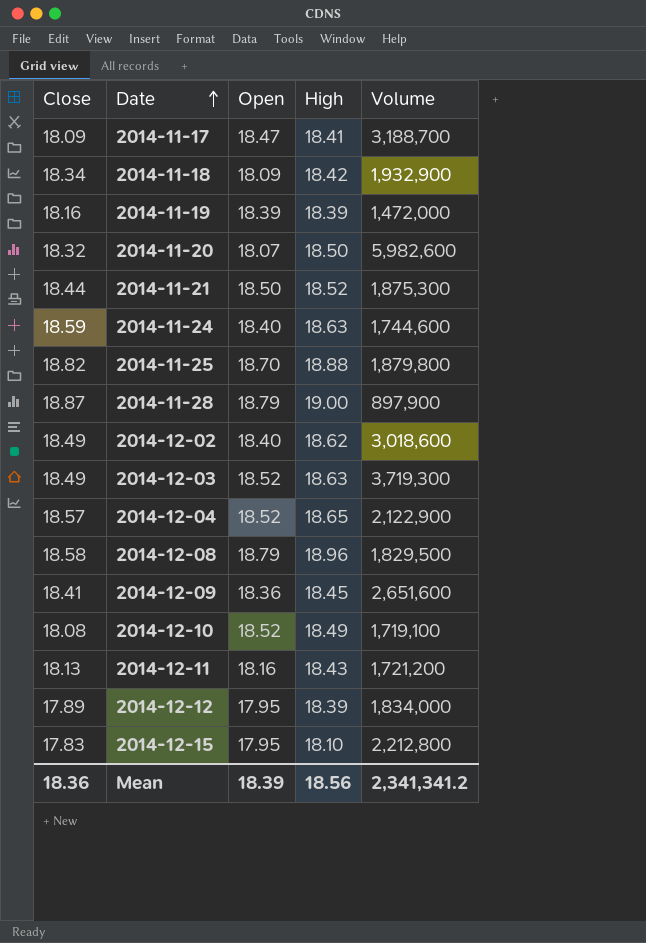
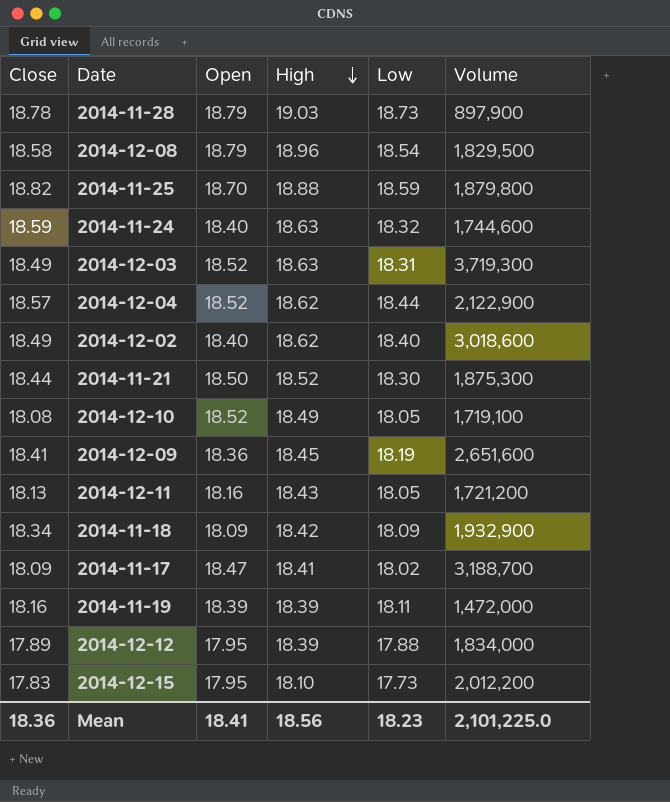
row order: Date ascending -> High descending
column Low | position: none -> 5
row 2014-11-20: 18.32 | 18.07 | 18.50 | 5,982,600 -> none
2014-11-28 | Close: 18.87 -> 18.78
2014-11-28 | High: 19.00 -> 19.03
2014-12-04 | High: 18.65 -> 18.62
2014-12-15 | Volume: 2,212,800 -> 2,012,200
Mean | Open: 18.39 -> 18.41
Mean | Volume: 2,341,341.2 -> 2,101,225.0

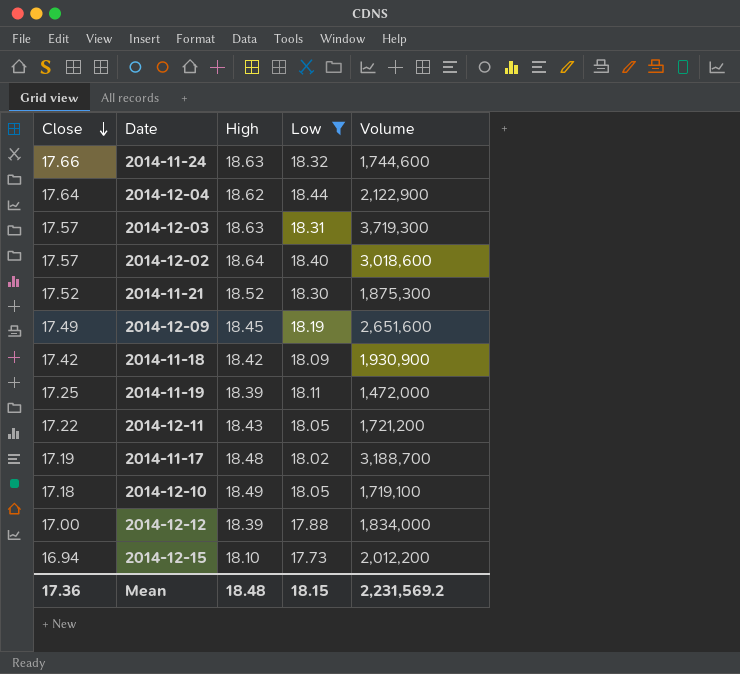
filter: none -> Low <= 18.44
row order: High descending -> Close descending
column Open | position: 3 -> none
2014-11-24 | Close: 18.59 -> 17.66
2014-12-04 | Close: 18.57 -> 17.64
2014-12-03 | Close: 18.49 -> 17.57
2014-12-02 | Close: 18.49 -> 17.57
2014-12-02 | High: 18.62 -> 18.64
2014-11-21 | Close: 18.44 -> 17.52
2014-12-09 | Close: 18.41 -> 17.49
2014-11-18 | Close: 18.34 -> 17.42
2014-11-18 | Volume: 1,932,900 -> 1,930,900
2014-11-19 | Close: 18.16 -> 17.25
2014-12-11 | Close: 18.13 -> 17.22
2014-11-17 | Close: 18.09 -> 17.19
2014-11-17 | High: 18.41 -> 18.48
2014-12-10 | Close: 18.08 -> 17.18
2014-12-12 | Close: 17.89 -> 17.00
2014-12-15 | Close: 17.83 -> 16.94
Mean | Close: 18.36 -> 17.36
Mean | High: 18.56 -> 18.48
Mean | Low: 18.23 -> 18.15
Mean | Volume: 2,101,225.0 -> 2,231,569.2

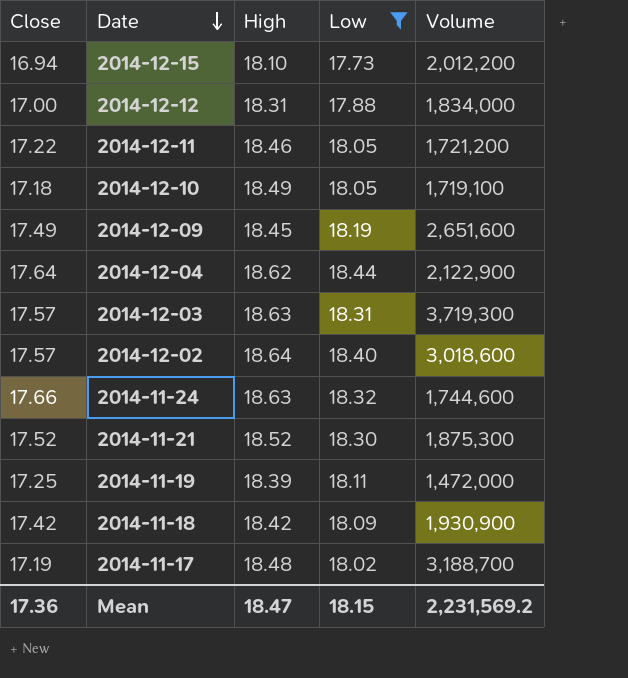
row order: Close descending -> Date descending
2014-12-12 | High: 18.39 -> 18.31
2014-12-11 | High: 18.43 -> 18.46
Mean | High: 18.48 -> 18.47

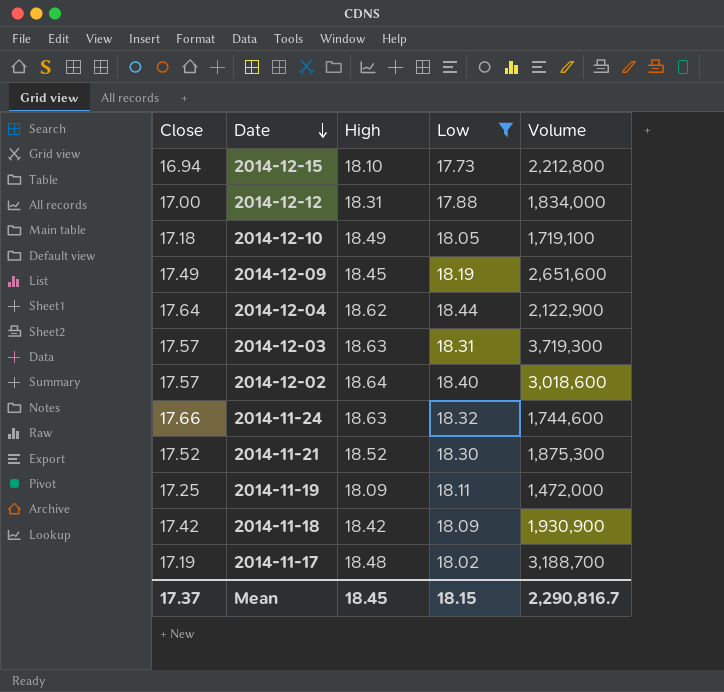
row 2014-12-11: 17.22 | 18.46 | 18.05 | 1,721,200 -> none
2014-12-15 | Volume: 2,012,200 -> 2,212,800
2014-11-19 | High: 18.39 -> 18.09
Mean | Close: 17.36 -> 17.37
Mean | High: 18.47 -> 18.45
Mean | Volume: 2,231,569.2 -> 2,290,816.7

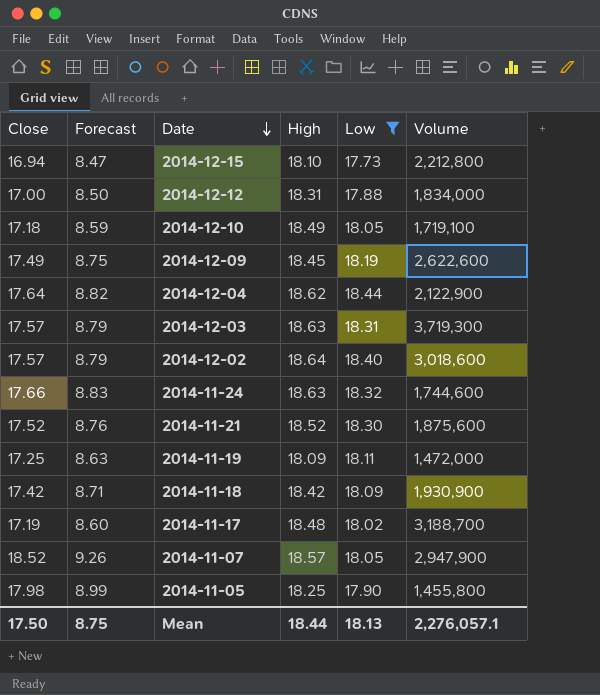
column Forecast | formula: none -> [Close] * 0.5
2014-12-09 | Volume: 2,651,600 -> 2,622,600
2014-11-21 | Volume: 1,875,300 -> 1,875,600
row 2014-11-07: none -> 18.52 | 9.26 | 18.57 | 18.05 | 2,947,900
row 2014-11-05: none -> 17.98 | 8.99 | 18.25 | 17.90 | 1,455,800
Mean | Close: 17.37 -> 17.50
Mean | High: 18.45 -> 18.44
Mean | Low: 18.15 -> 18.13
Mean | Volume: 2,290,816.7 -> 2,276,057.1

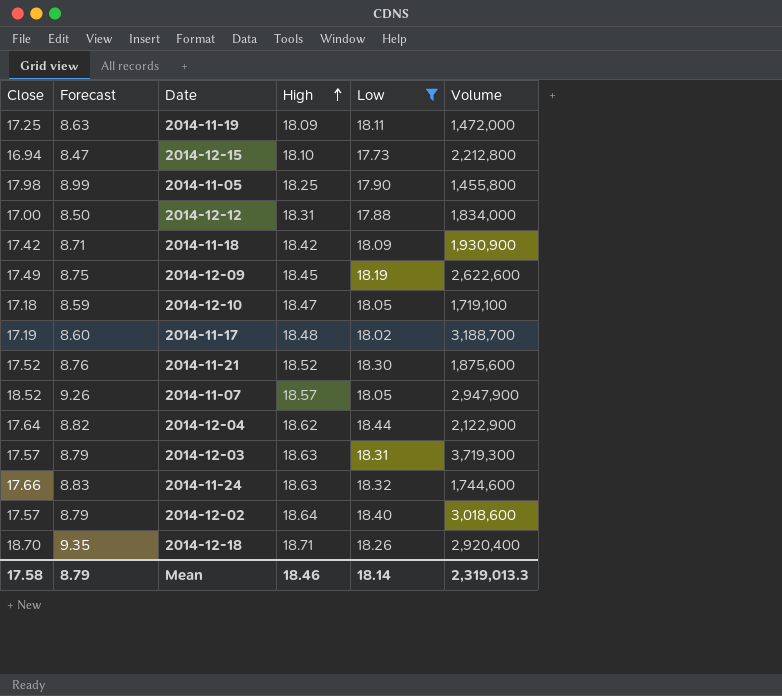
row order: Date descending -> High ascending
2014-12-10 | High: 18.49 -> 18.47
row 2014-12-18: none -> 18.70 | 9.35 | 18.71 | 18.26 | 2,920,400
Mean | Close: 17.50 -> 17.58
Mean | Forecast: 8.75 -> 8.79
Mean | High: 18.44 -> 18.46
Mean | Low: 18.13 -> 18.14
Mean | Volume: 2,276,057.1 -> 2,319,013.3

